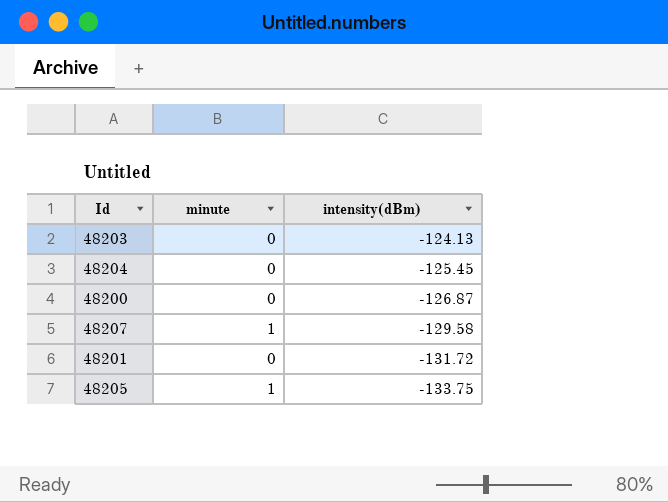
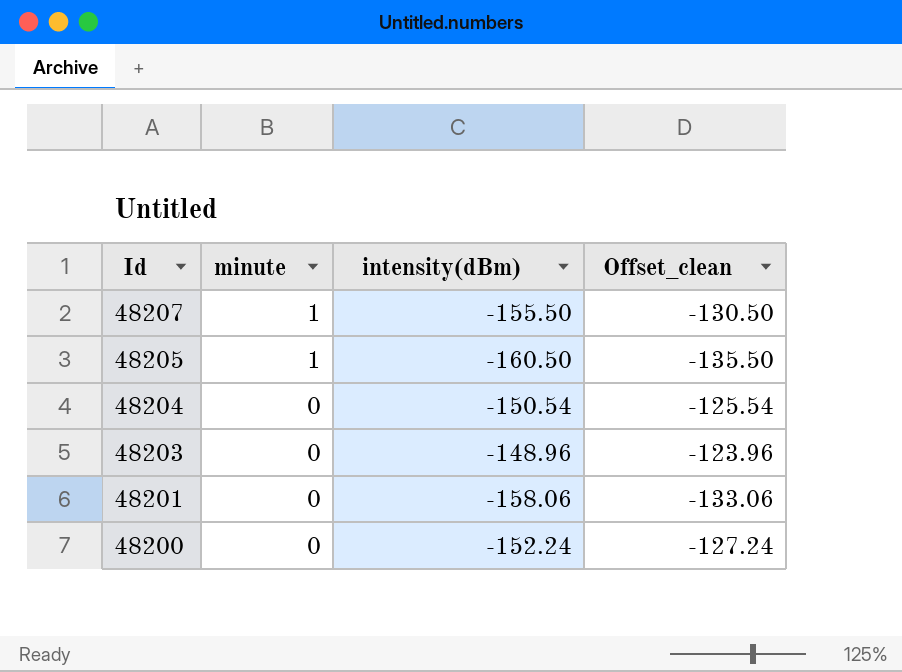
row order: intensity(dBm) descending -> Id descending
column Offset_clean | formula: none -> [intensity(dBm)] + 25
48207 | intensity(dBm): -129.58 -> -155.50
48205 | intensity(dBm): -133.75 -> -160.50
48204 | intensity(dBm): -125.45 -> -150.54
48203 | intensity(dBm): -124.13 -> -148.96
48201 | intensity(dBm): -131.72 -> -158.06
48200 | intensity(dBm): -126.87 -> -152.24

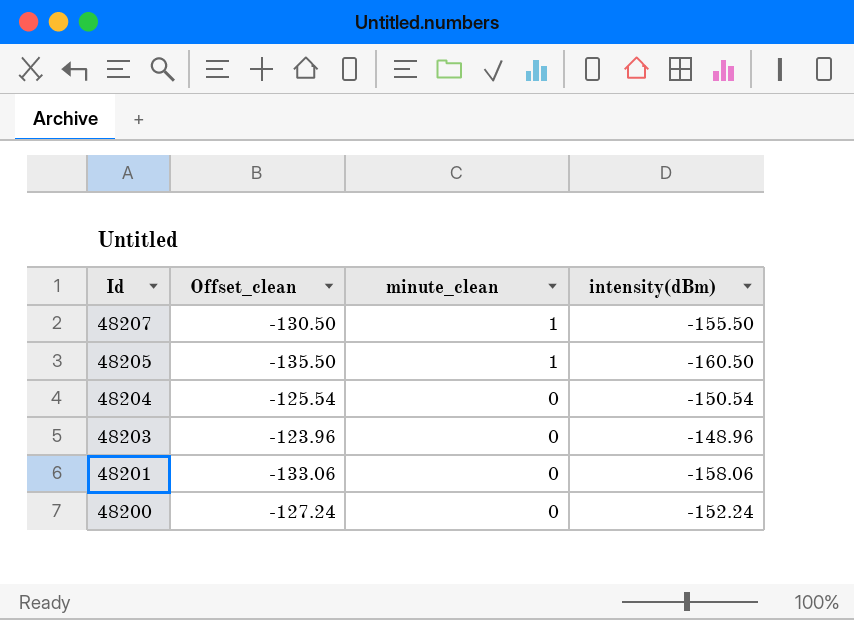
column Offset_clean | position: 4 -> 2
column name: minute -> minute_clean

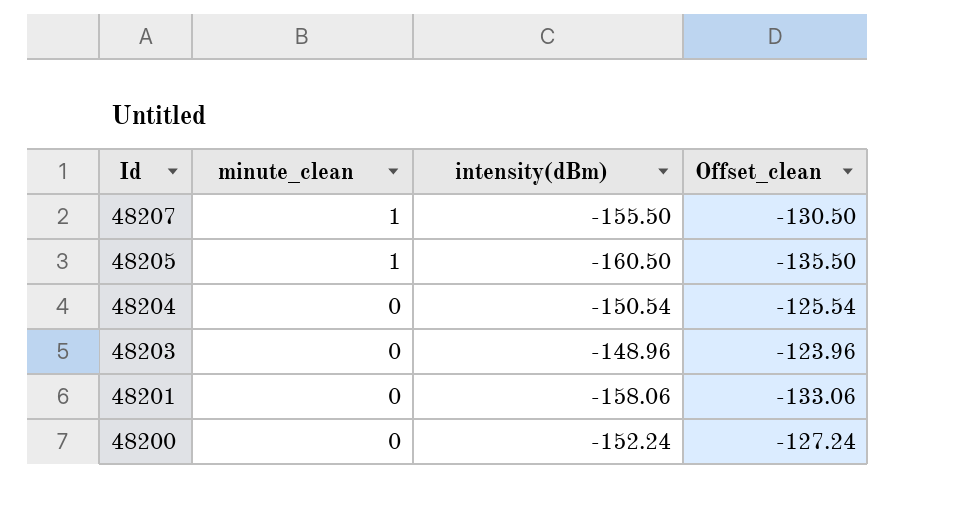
column Offset_clean | position: 2 -> 4

